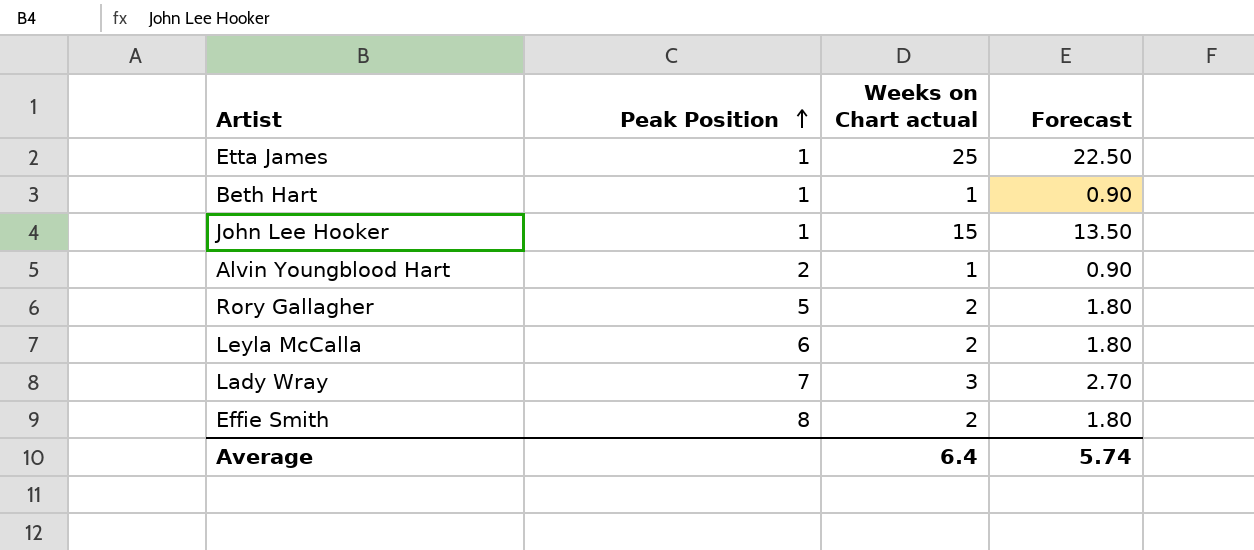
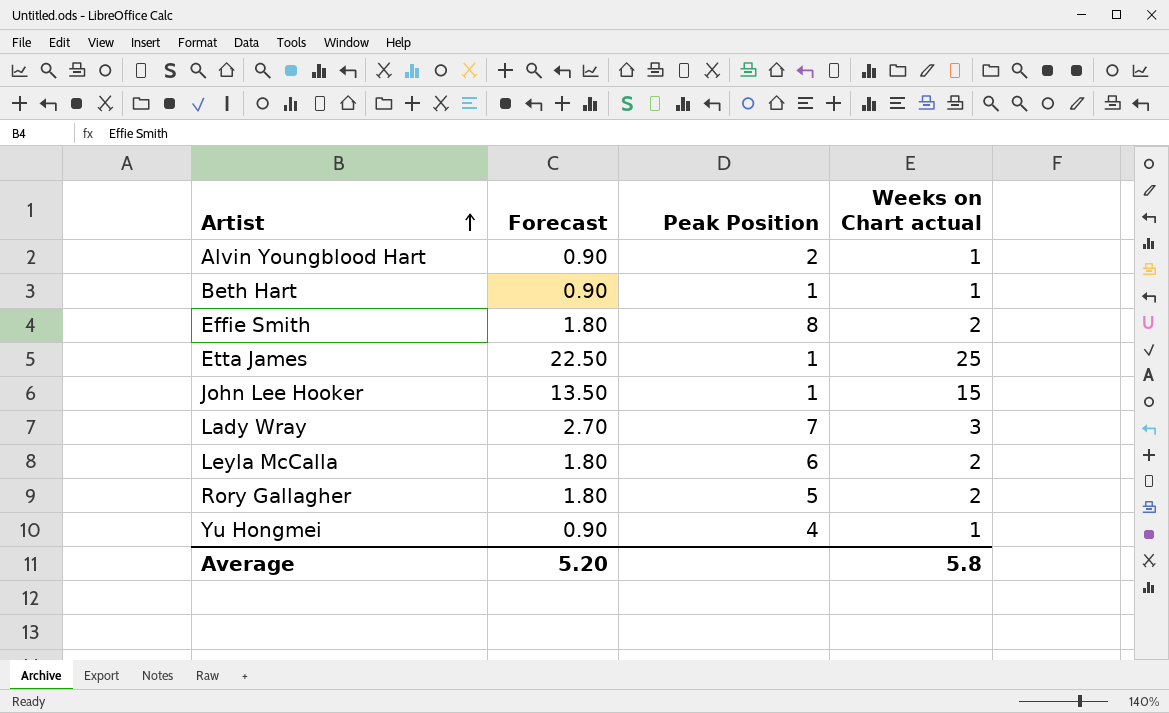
row order: Peak Position ascending -> Artist ascending
column Forecast | position: 4 -> 2
row Yu Hongmei: none -> 0.90 | 4 | 1
Average | Forecast: 5.74 -> 5.20
Average | Weeks on Chart actual: 6.4 -> 5.8

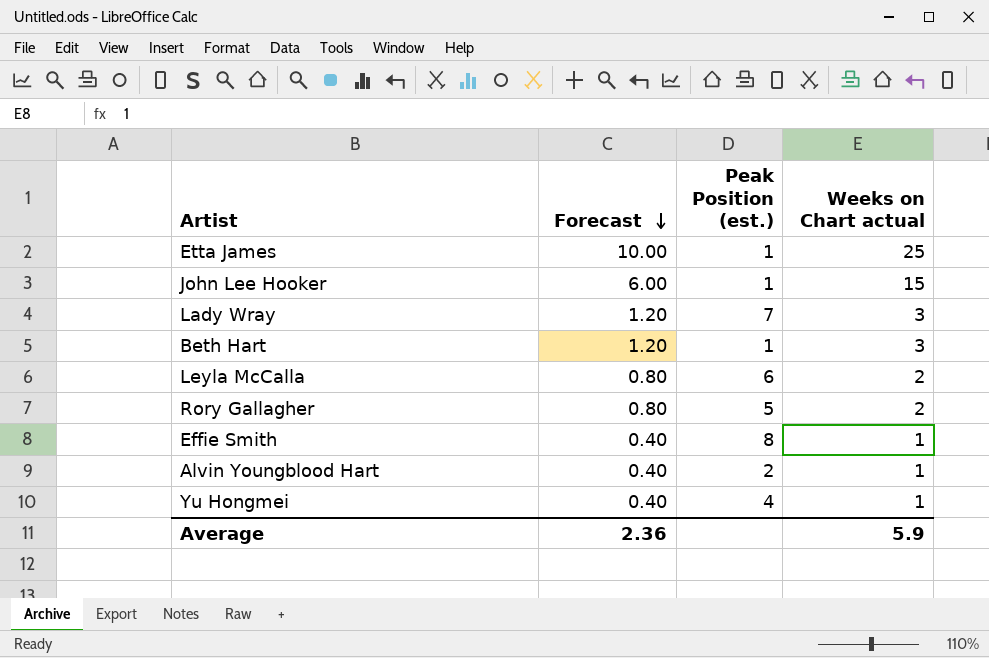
row order: Artist ascending -> Forecast descending
column Forecast | formula: [Weeks on Chart actual] * 0.9 -> [Weeks on Chart actual] * 0.4
column name: Peak Position -> Peak Position (est.)
Beth Hart | Weeks on Chart actual: 1 -> 3
Effie Smith | Weeks on Chart actual: 2 -> 1
Average | Forecast: 5.20 -> 2.36
Average | Weeks on Chart actual: 5.8 -> 5.9

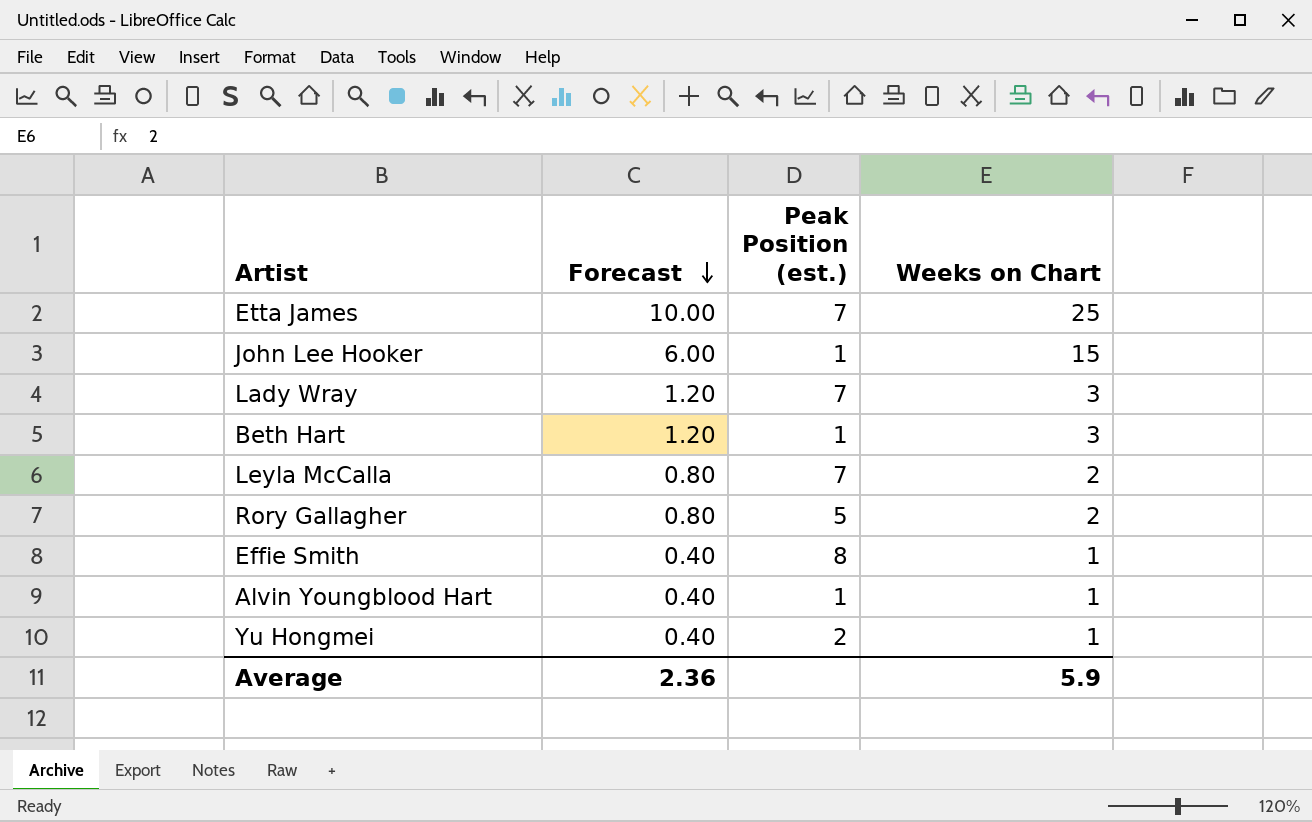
column name: Weeks on Chart actual -> Weeks on Chart
Etta James | Peak Position (est.): 1 -> 7
Leyla McCalla | Peak Position (est.): 6 -> 7
Alvin Youngblood Hart | Peak Position (est.): 2 -> 1
Yu Hongmei | Peak Position (est.): 4 -> 2

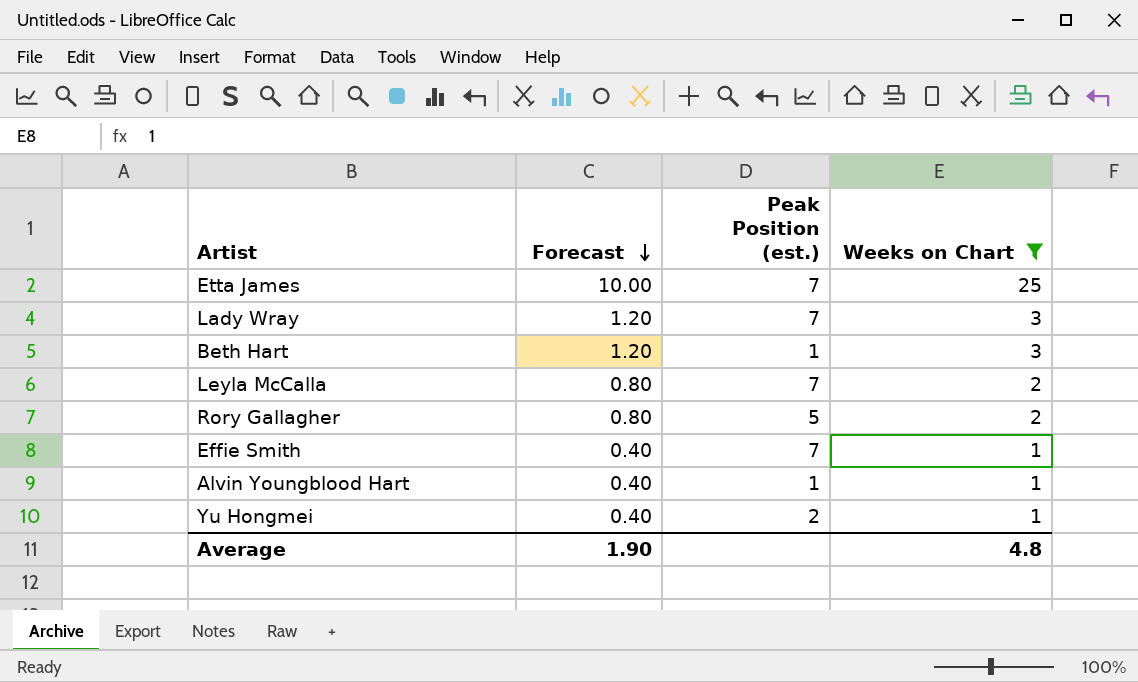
filter: none -> Weeks on Chart != 15
Effie Smith | Peak Position (est.): 8 -> 7
Average | Forecast: 2.36 -> 1.90
Average | Weeks on Chart: 5.9 -> 4.8

